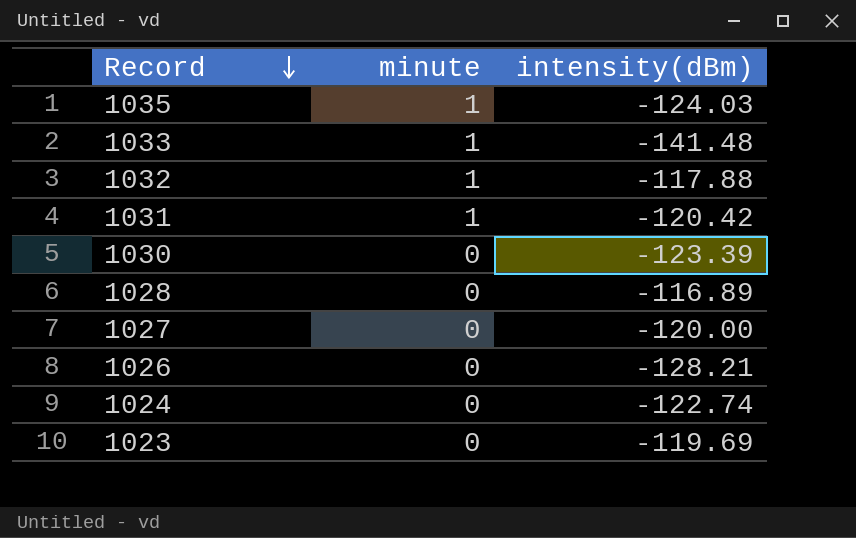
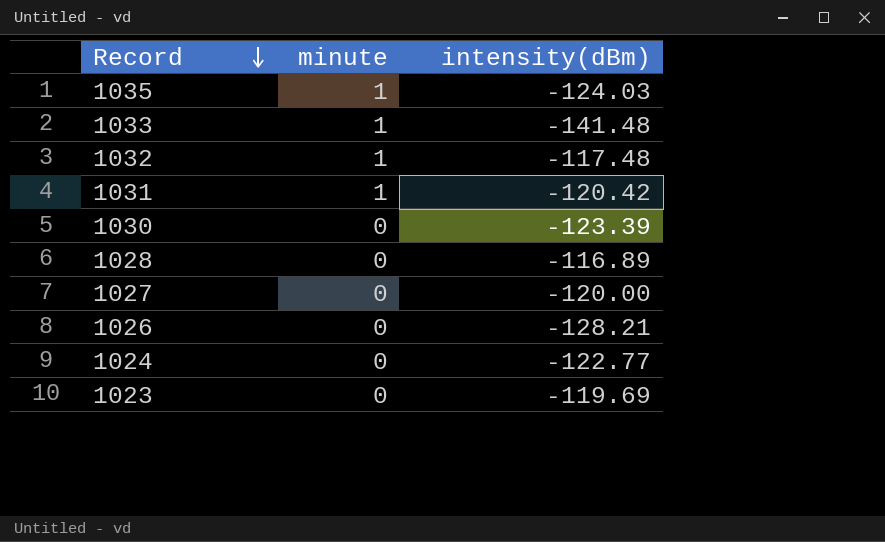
1032 | intensity(dBm): -117.88 -> -117.48
1024 | intensity(dBm): -122.74 -> -122.77

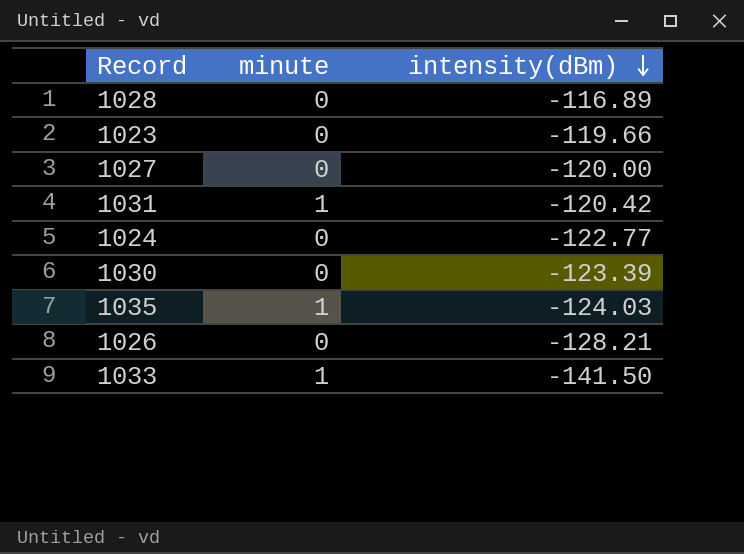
row order: Record descending -> intensity(dBm) descending
row 1032: 1 | -117.48 -> none
1023 | intensity(dBm): -119.69 -> -119.66
1033 | intensity(dBm): -141.48 -> -141.50

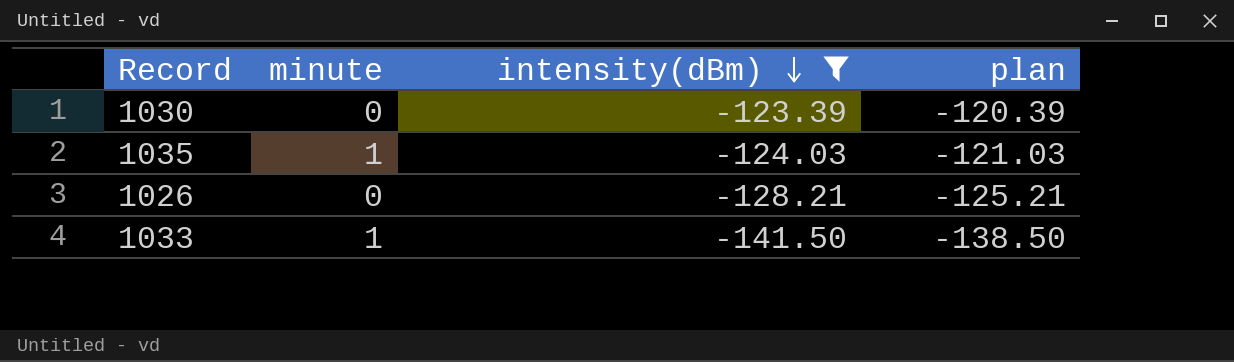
filter: none -> intensity(dBm) <= -123.39
column plan | formula: none -> [intensity(dBm)] + 3

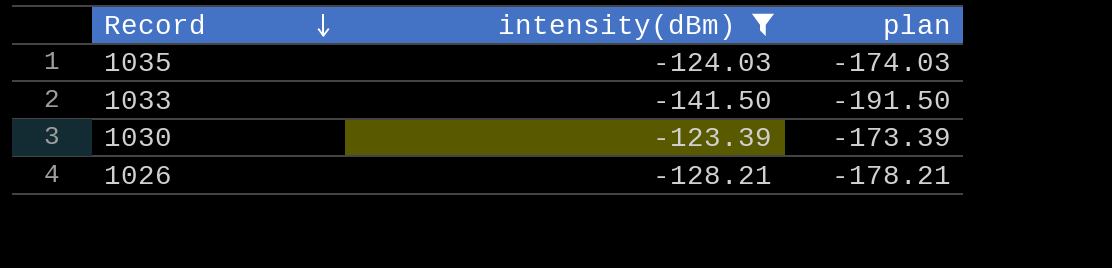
row order: intensity(dBm) descending -> Record descending
column minute | position: 2 -> none
column plan | formula: [intensity(dBm)] + 3 -> [intensity(dBm)] - 50

